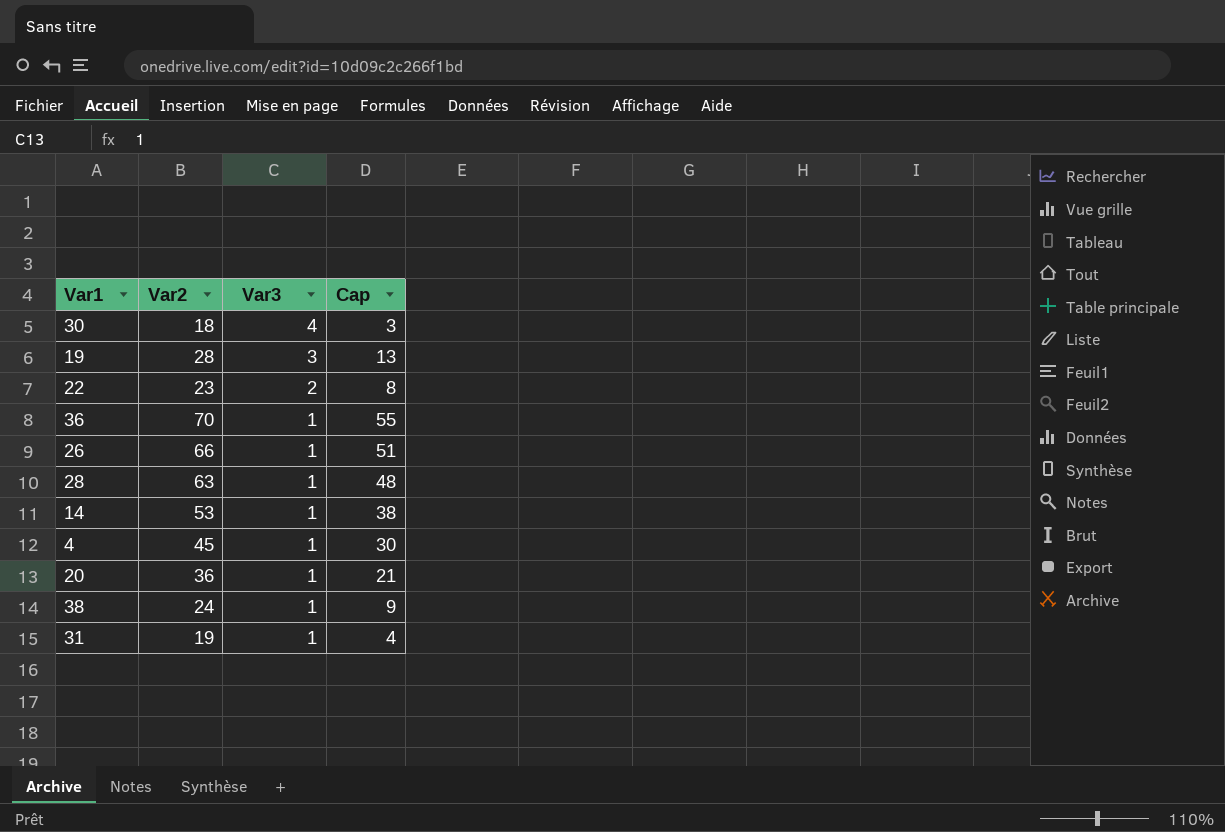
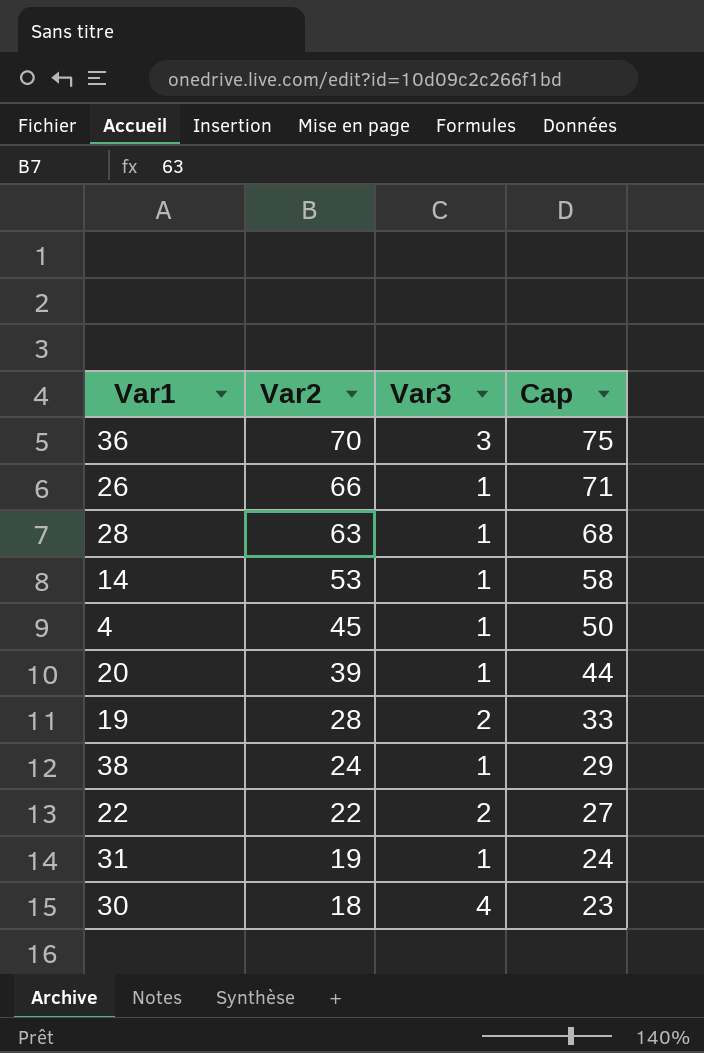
row order: Var3 descending -> Var2 descending
column Cap | formula: [Var2] - 15 -> [Var2] + 5
36 | Var3: 1 -> 3
20 | Var2: 36 -> 39
19 | Var3: 3 -> 2
22 | Var2: 23 -> 22

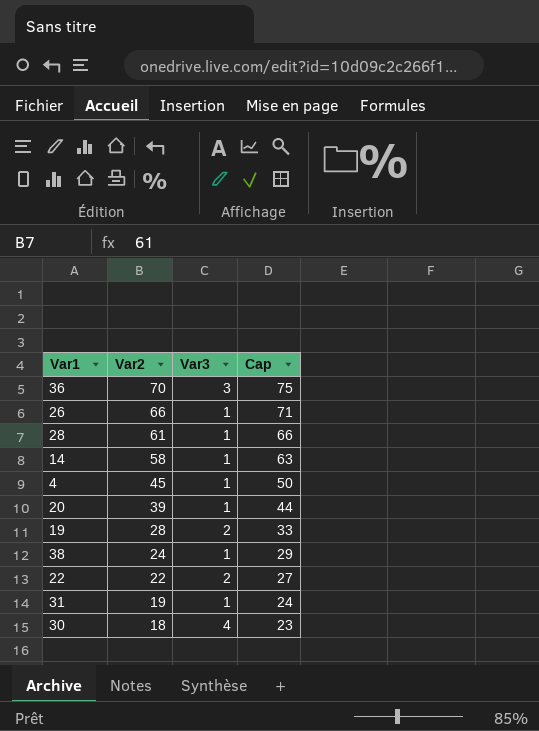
28 | Var2: 63 -> 61
28 | Cap: 68 -> 66
14 | Var2: 53 -> 58
14 | Cap: 58 -> 63

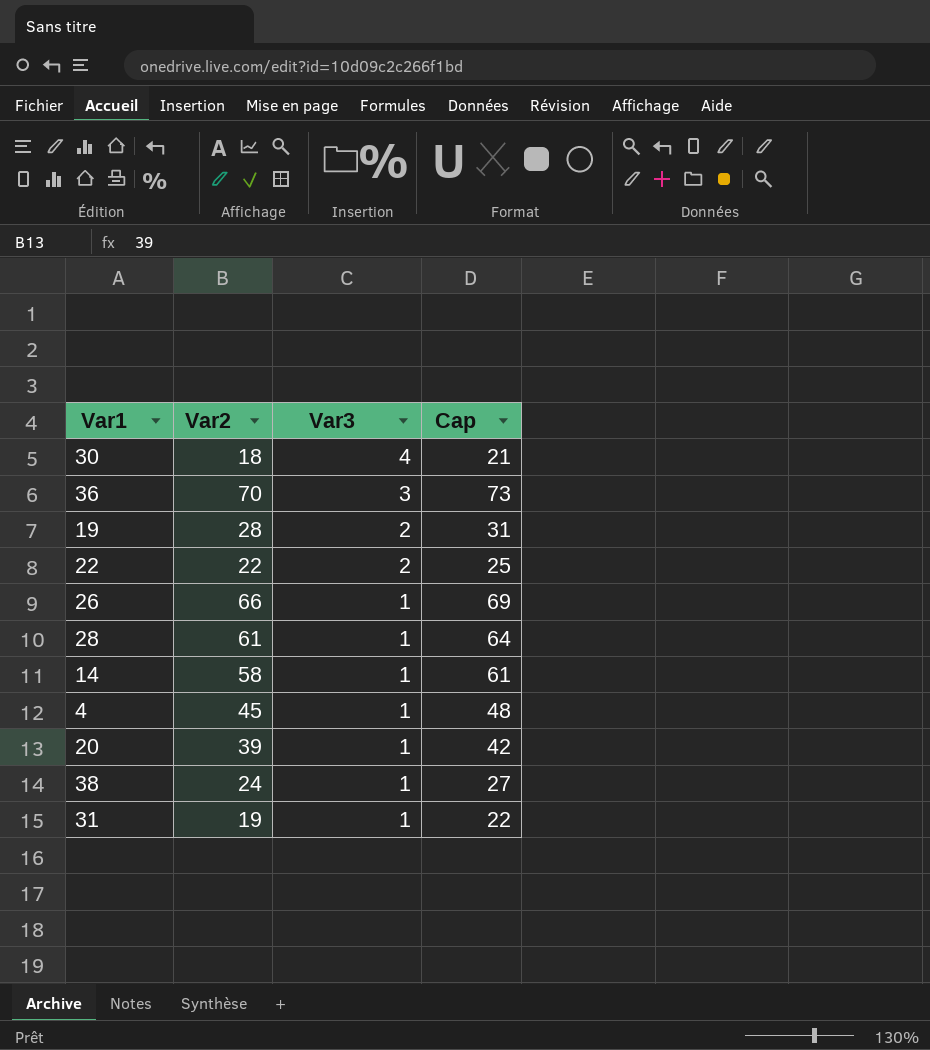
row order: Var2 descending -> Var3 descending
column Cap | formula: [Var2] + 5 -> [Var2] + 3

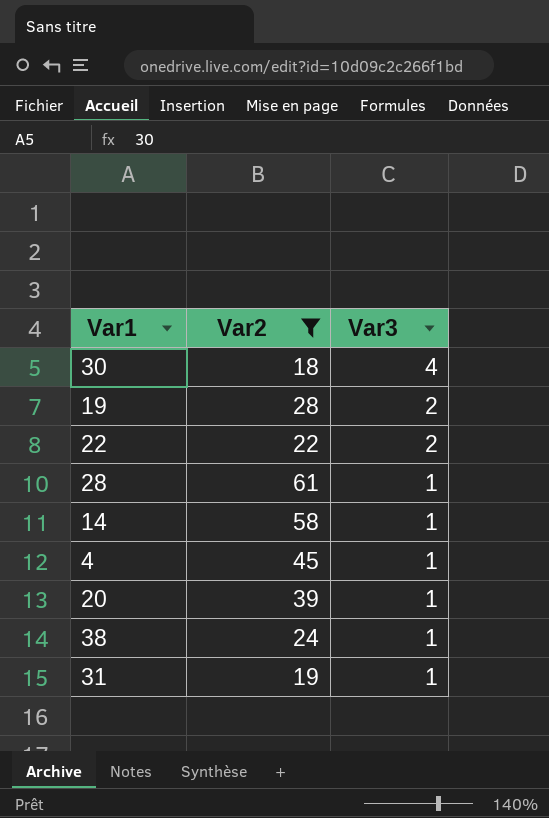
filter: none -> Var2 <= 61
column Cap | formula: [Var2] + 3 -> none

